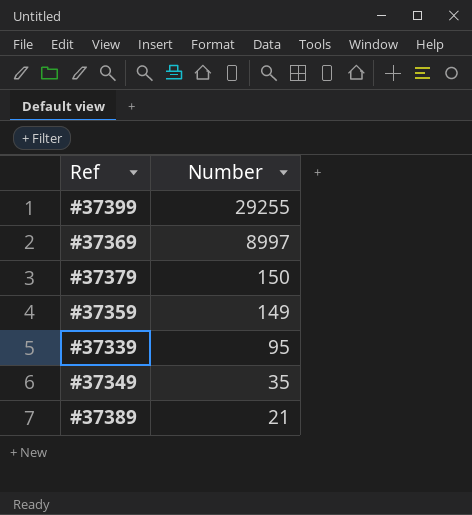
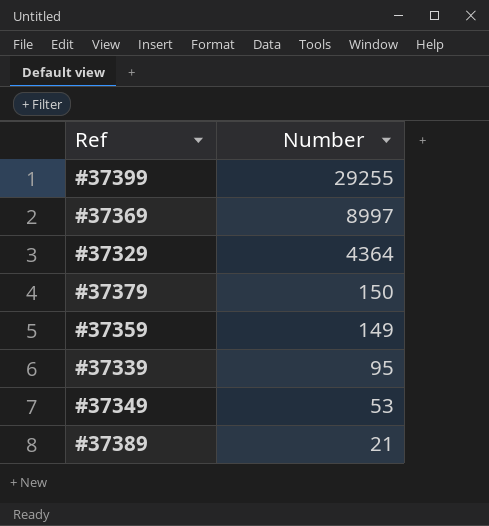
row #37329: none -> 4364
#37349 | Number: 35 -> 53

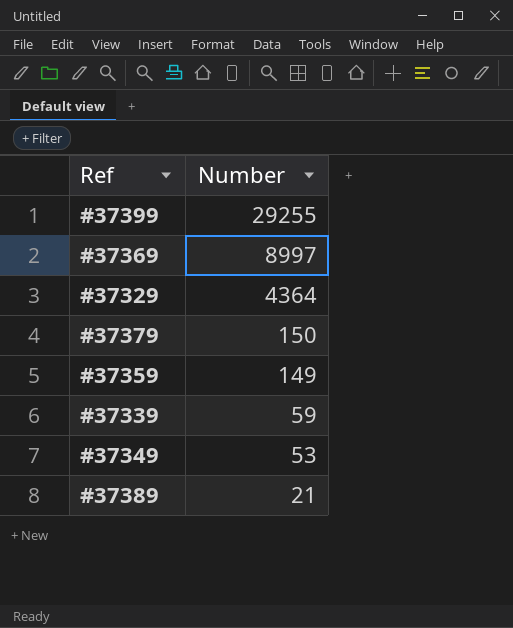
#37339 | Number: 95 -> 59

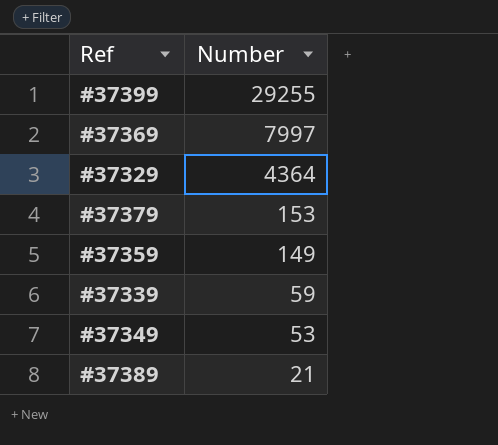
#37369 | Number: 8997 -> 7997
#37379 | Number: 150 -> 153

